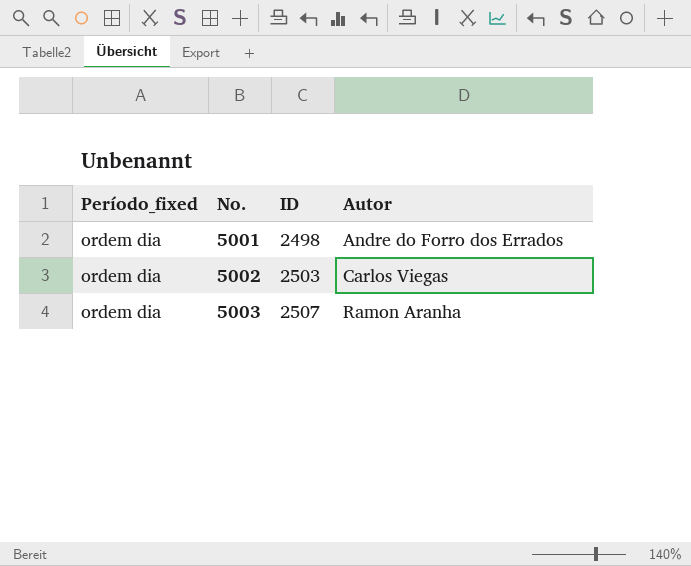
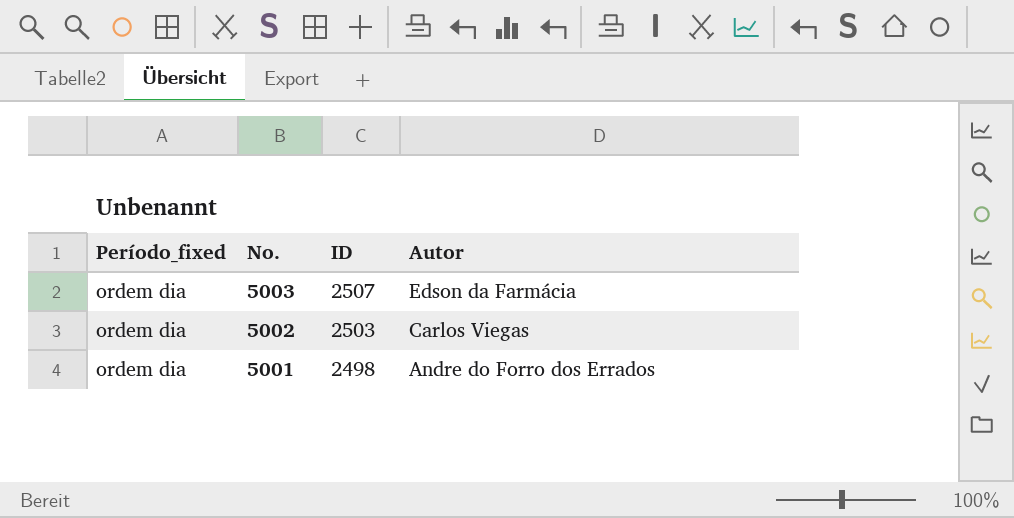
row order: No. ascending -> No. descending
5003 | Autor: Ramon Aranha -> Edson da Farmácia

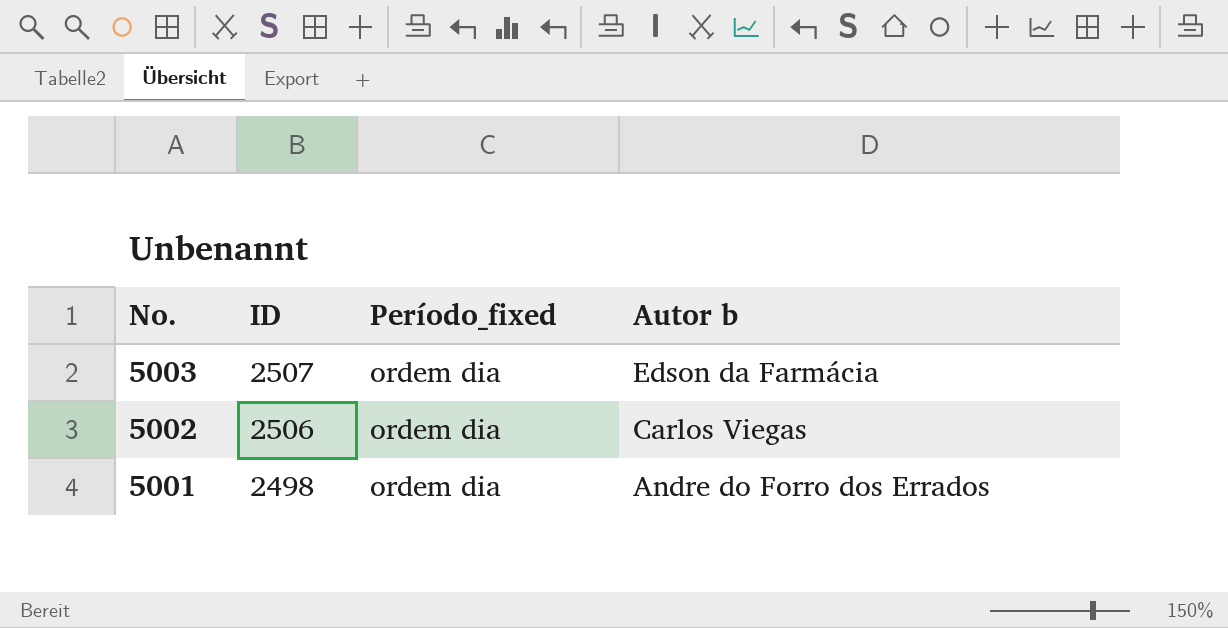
column Período_fixed | position: 1 -> 3
column name: Autor -> Autor b
5002 | ID: 2503 -> 2506

